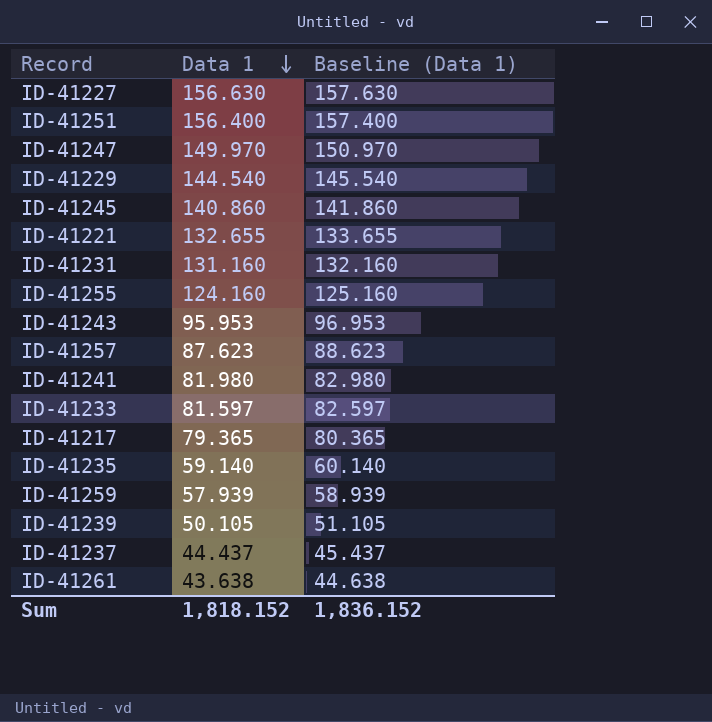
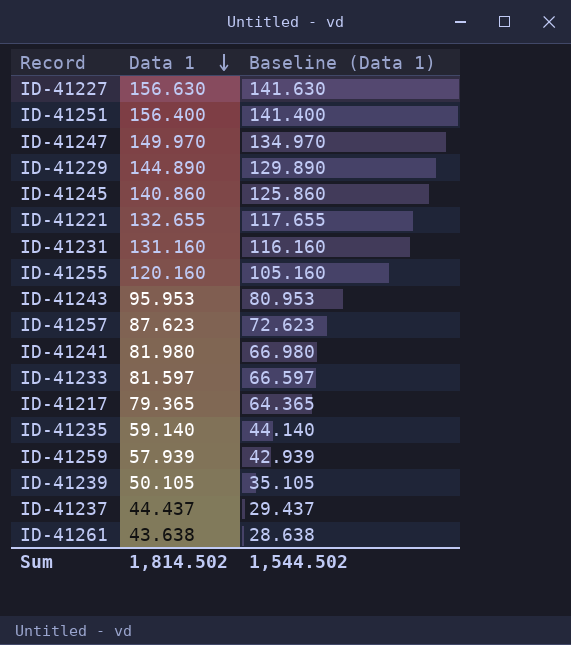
column Baseline (Data 1) | formula: [Data 1] + 1 -> [Data 1] - 15
ID-41229 | Data 1: 144.540 -> 144.890
ID-41255 | Data 1: 124.160 -> 120.160
Sum | Data 1: 1,818.152 -> 1,814.502
Sum | Baseline (Data 1): 1,836.152 -> 1,544.502

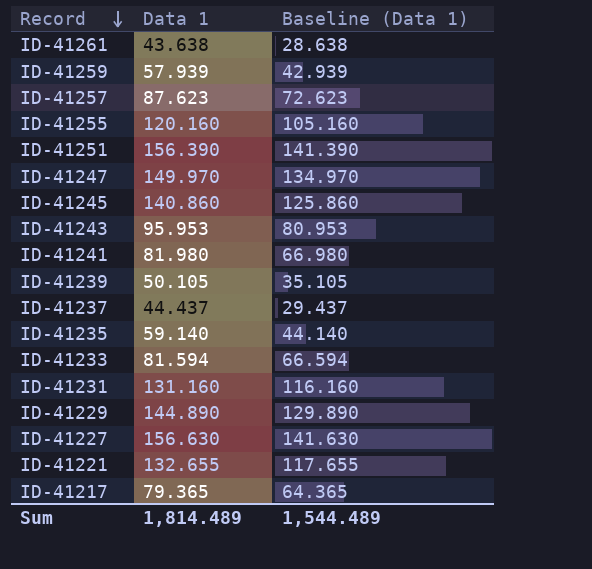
row order: Data 1 descending -> Record descending
ID-41251 | Data 1: 156.400 -> 156.390
ID-41251 | Baseline (Data 1): 141.400 -> 141.390
ID-41233 | Data 1: 81.597 -> 81.594
ID-41233 | Baseline (Data 1): 66.597 -> 66.594
Sum | Data 1: 1,814.502 -> 1,814.489
Sum | Baseline (Data 1): 1,544.502 -> 1,544.489

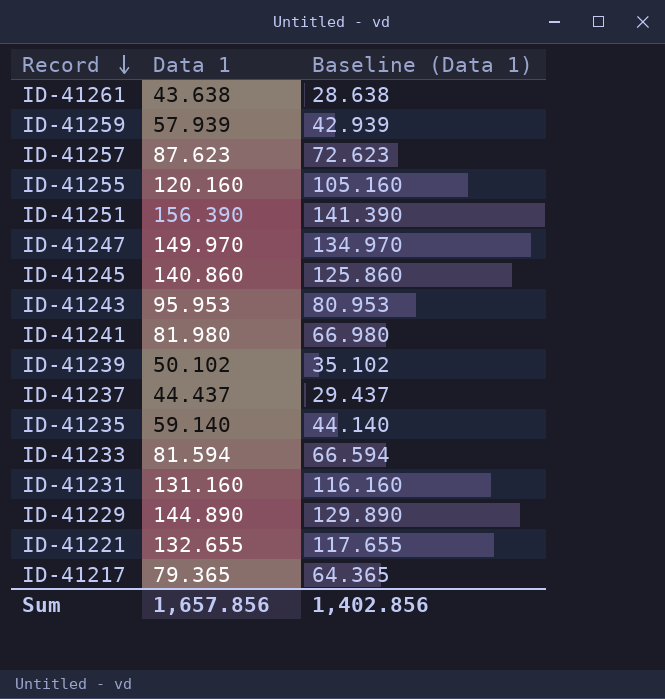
row ID-41227: 156.630 | 141.630 -> none
ID-41239 | Data 1: 50.105 -> 50.102
ID-41239 | Baseline (Data 1): 35.105 -> 35.102
Sum | Data 1: 1,814.489 -> 1,657.856
Sum | Baseline (Data 1): 1,544.489 -> 1,402.856

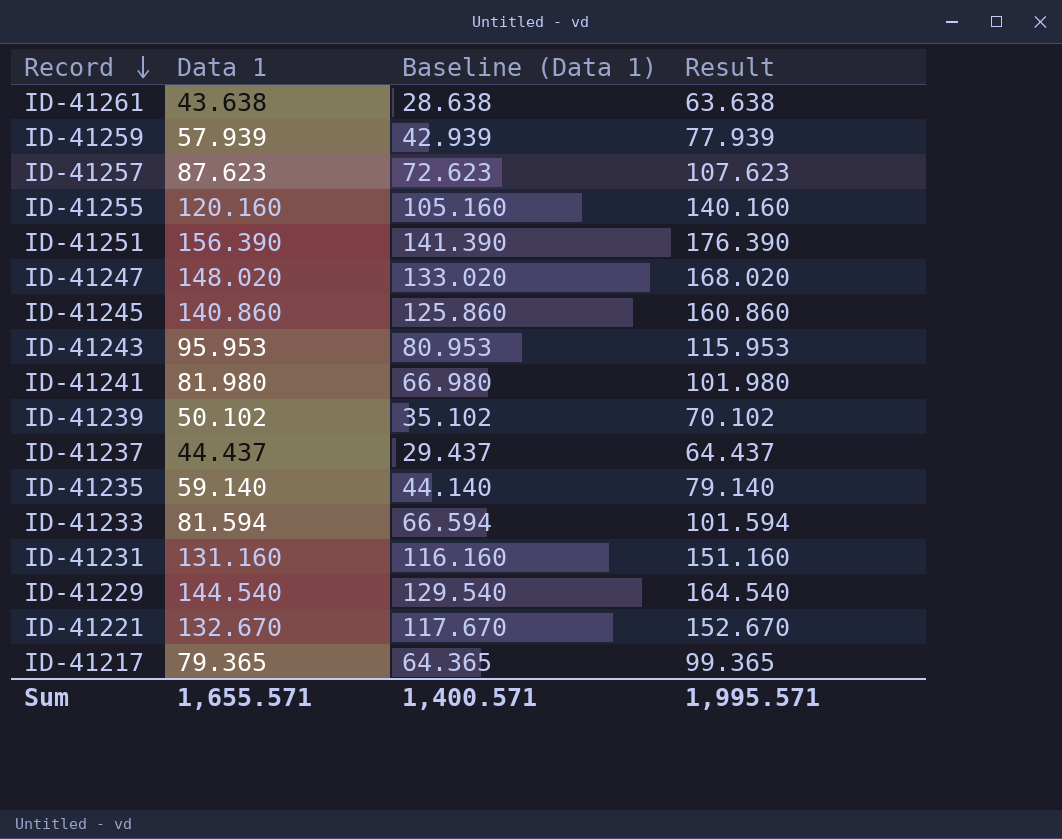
column Result | formula: none -> [Data 1] + 20
ID-41247 | Data 1: 149.970 -> 148.020
ID-41247 | Baseline (Data 1): 134.970 -> 133.020
ID-41229 | Data 1: 144.890 -> 144.540
ID-41229 | Baseline (Data 1): 129.890 -> 129.540
ID-41221 | Data 1: 132.655 -> 132.670
ID-41221 | Baseline (Data 1): 117.655 -> 117.670
Sum | Data 1: 1,657.856 -> 1,655.571
Sum | Baseline (Data 1): 1,402.856 -> 1,400.571

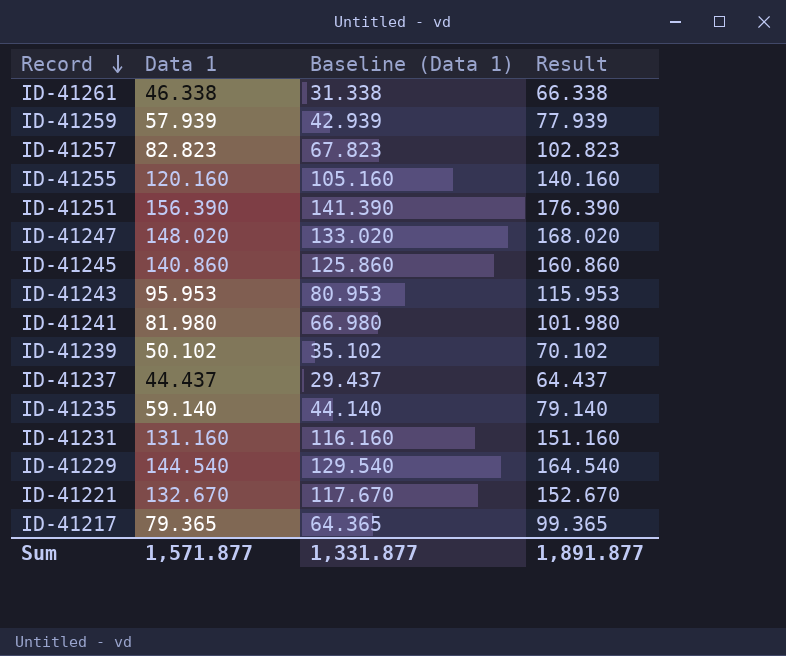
row ID-41233: 81.594 | 66.594 | 101.594 -> none
ID-41261 | Data 1: 43.638 -> 46.338
ID-41261 | Baseline (Data 1): 28.638 -> 31.338
ID-41261 | Result: 63.638 -> 66.338
ID-41257 | Data 1: 87.623 -> 82.823
ID-41257 | Baseline (Data 1): 72.623 -> 67.823
ID-41257 | Result: 107.623 -> 102.823
Sum | Data 1: 1,655.571 -> 1,571.877
Sum | Baseline (Data 1): 1,400.571 -> 1,331.877
Sum | Result: 1,995.571 -> 1,891.877

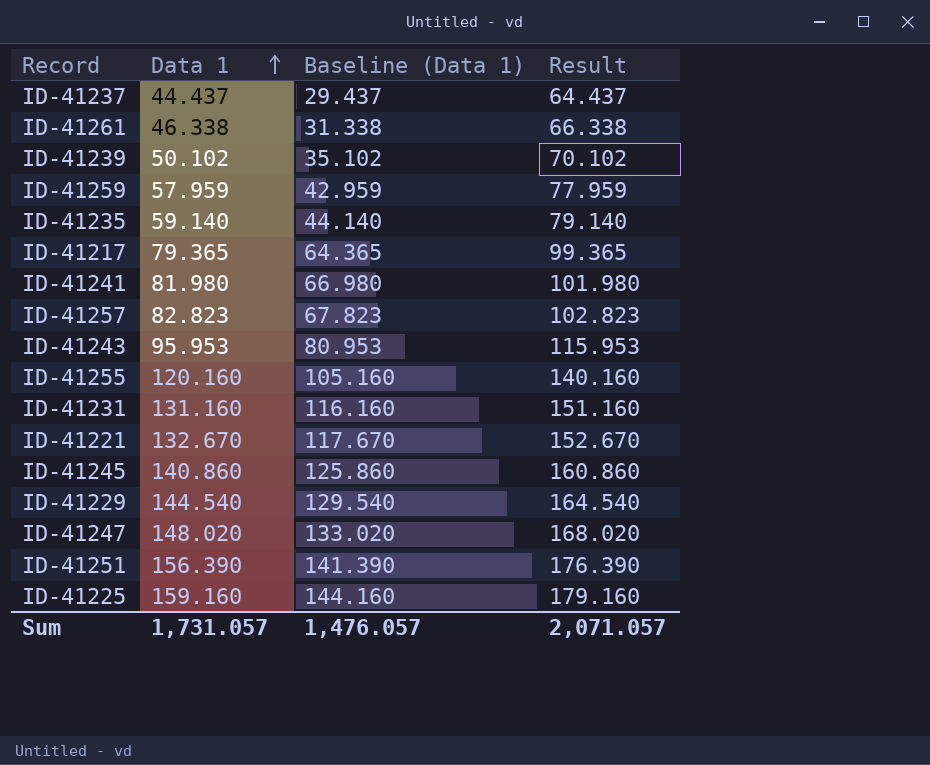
row order: Record descending -> Data 1 ascending
ID-41259 | Data 1: 57.939 -> 57.959
ID-41259 | Baseline (Data 1): 42.939 -> 42.959
ID-41259 | Result: 77.939 -> 77.959
row ID-41225: none -> 159.160 | 144.160 | 179.160
Sum | Data 1: 1,571.877 -> 1,731.057
Sum | Baseline (Data 1): 1,331.877 -> 1,476.057
Sum | Result: 1,891.877 -> 2,071.057

